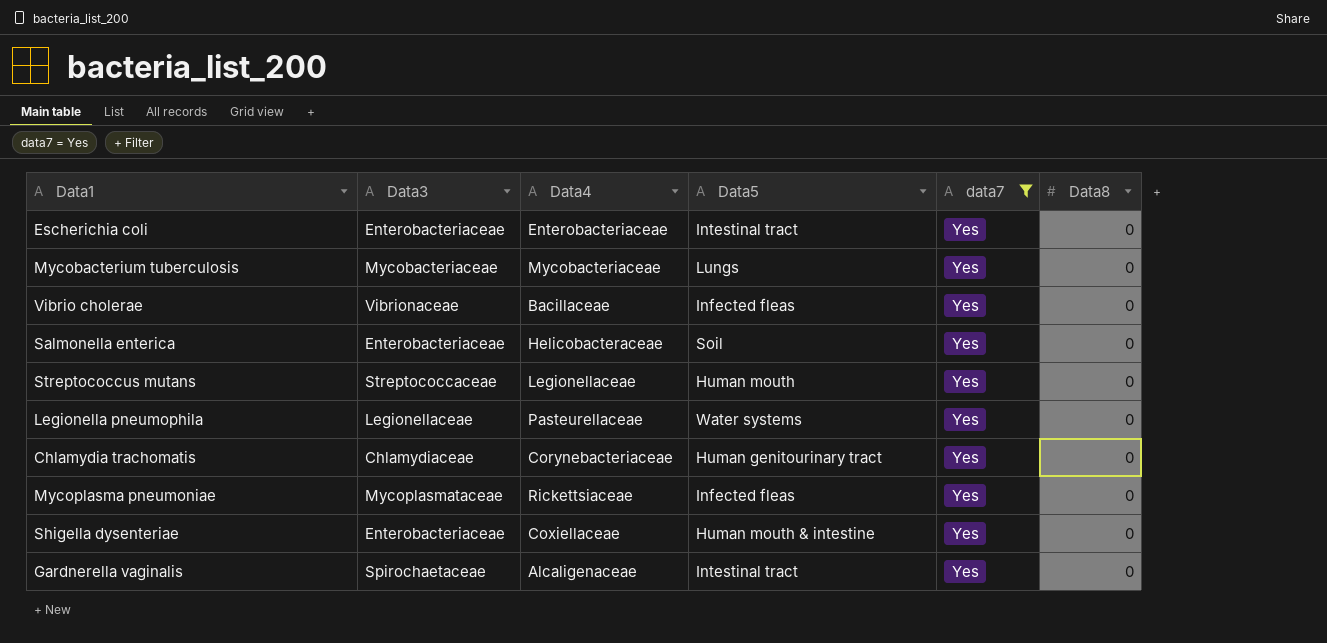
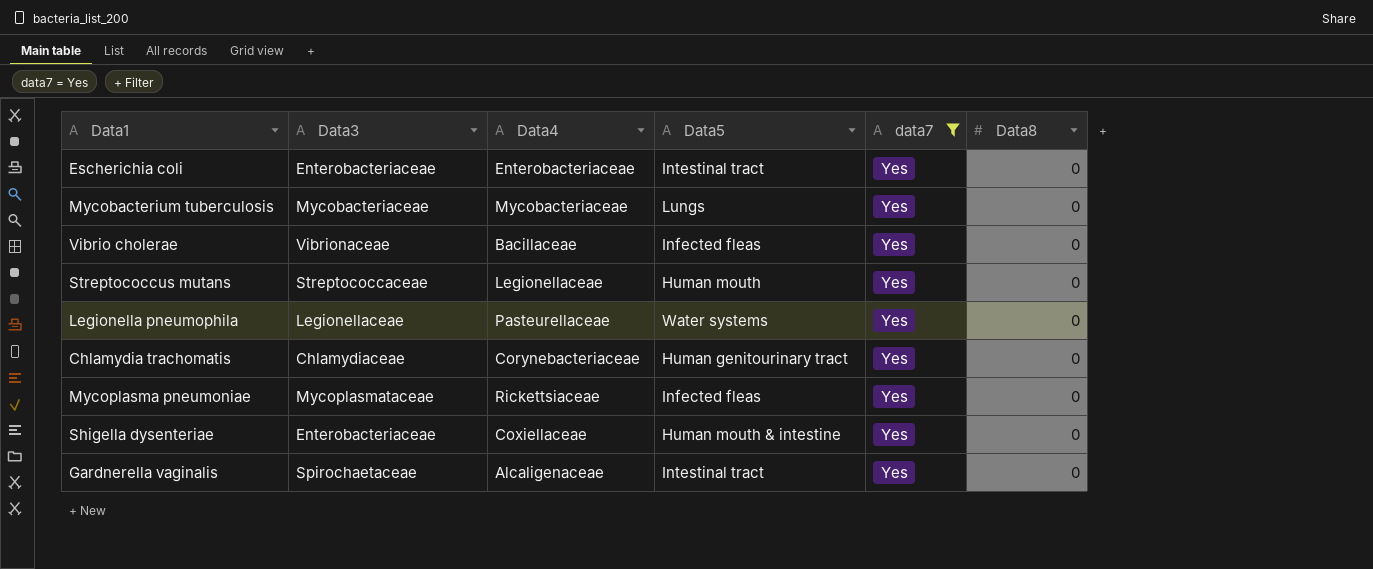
row Salmonella enterica: Enterobacteriaceae | Helicobacteraceae | Soil | Yes | 0 -> none

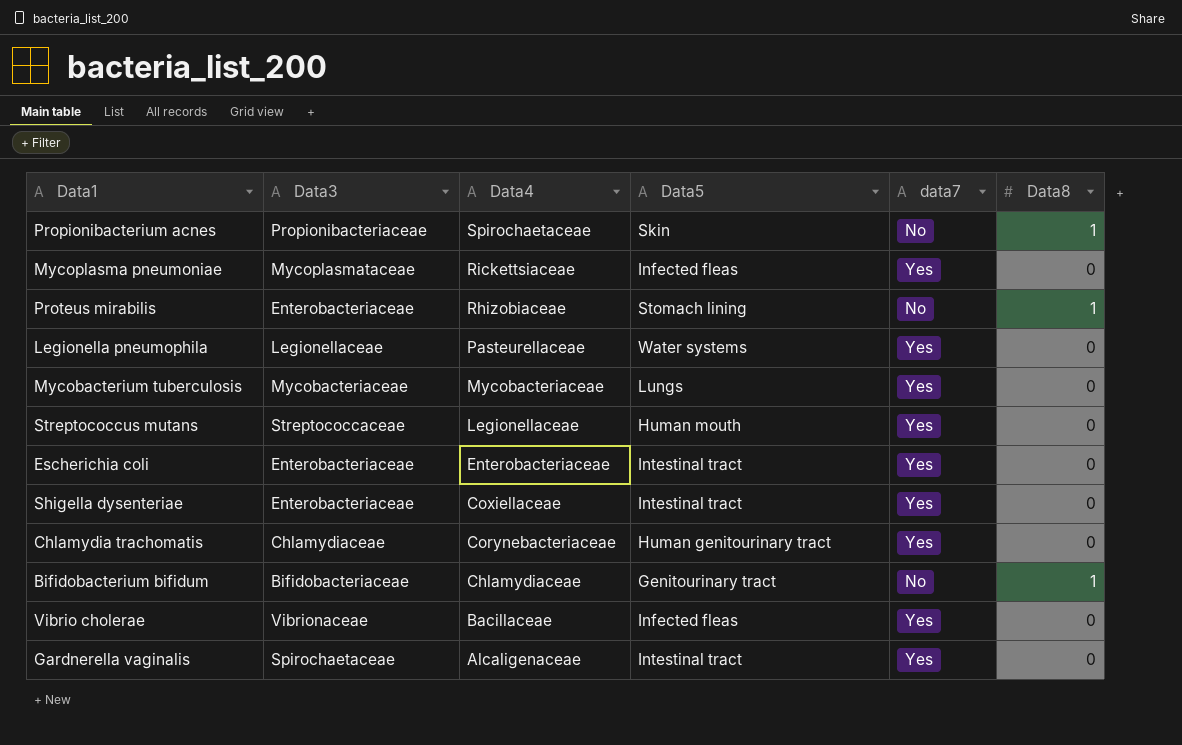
filter: data7 = Yes -> none
row order: none -> Data4 descending
Shigella dysenteriae | Data5: Human mouth & intestine -> Intestinal tract

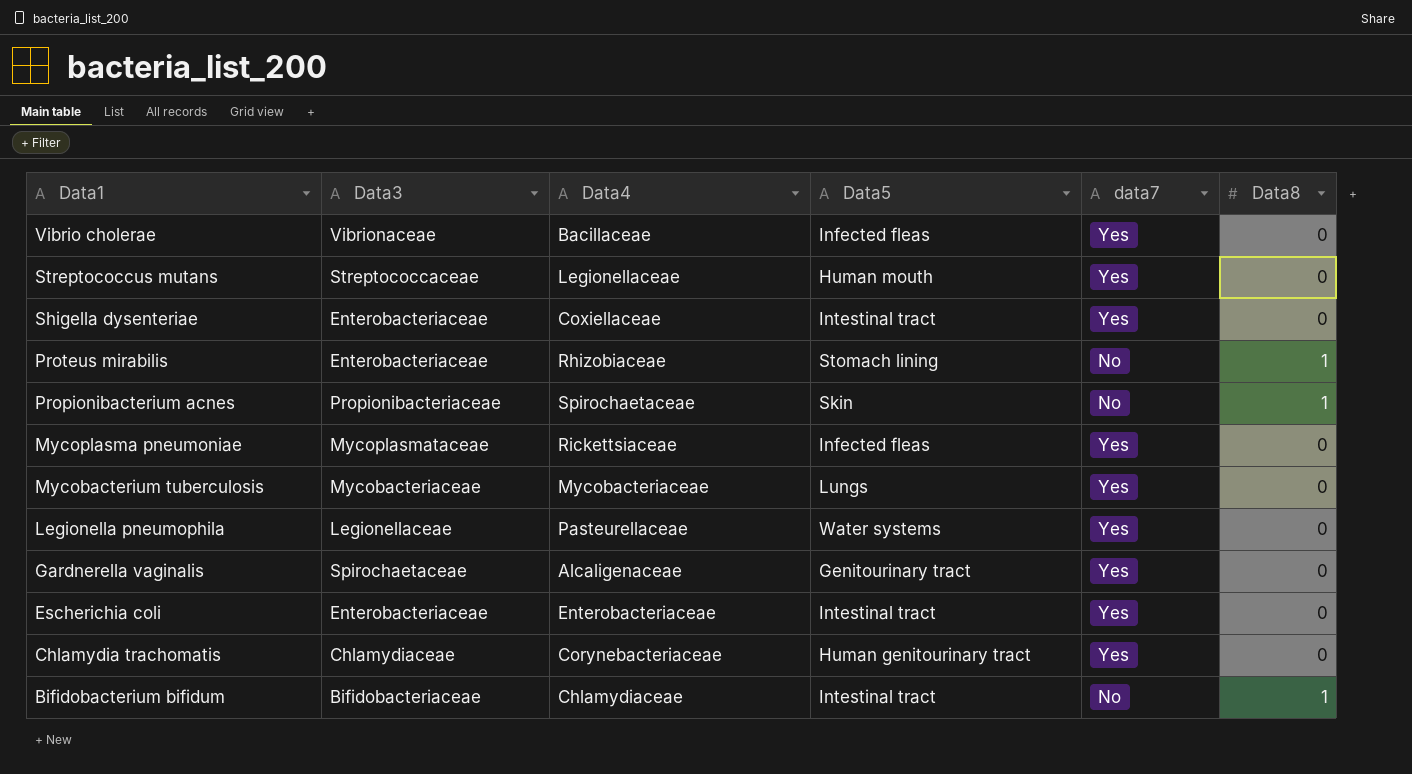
row order: Data4 descending -> Data1 descending
Gardnerella vaginalis | Data5: Intestinal tract -> Genitourinary tract
Bifidobacterium bifidum | Data5: Genitourinary tract -> Intestinal tract

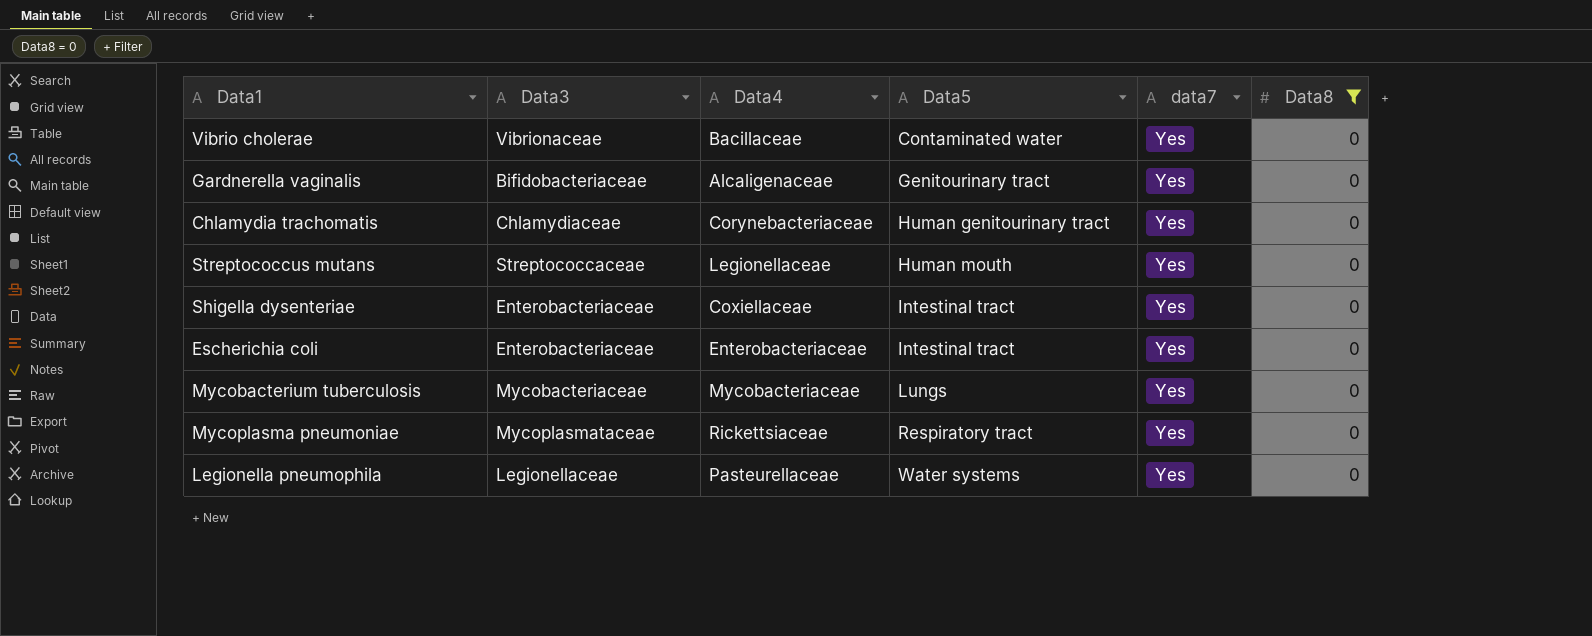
filter: none -> Data8 = 0
row order: Data1 descending -> Data5 ascending
Vibrio cholerae | Data5: Infected fleas -> Contaminated water
Gardnerella vaginalis | Data3: Spirochaetaceae -> Bifidobacteriaceae
Mycoplasma pneumoniae | Data5: Infected fleas -> Respiratory tract

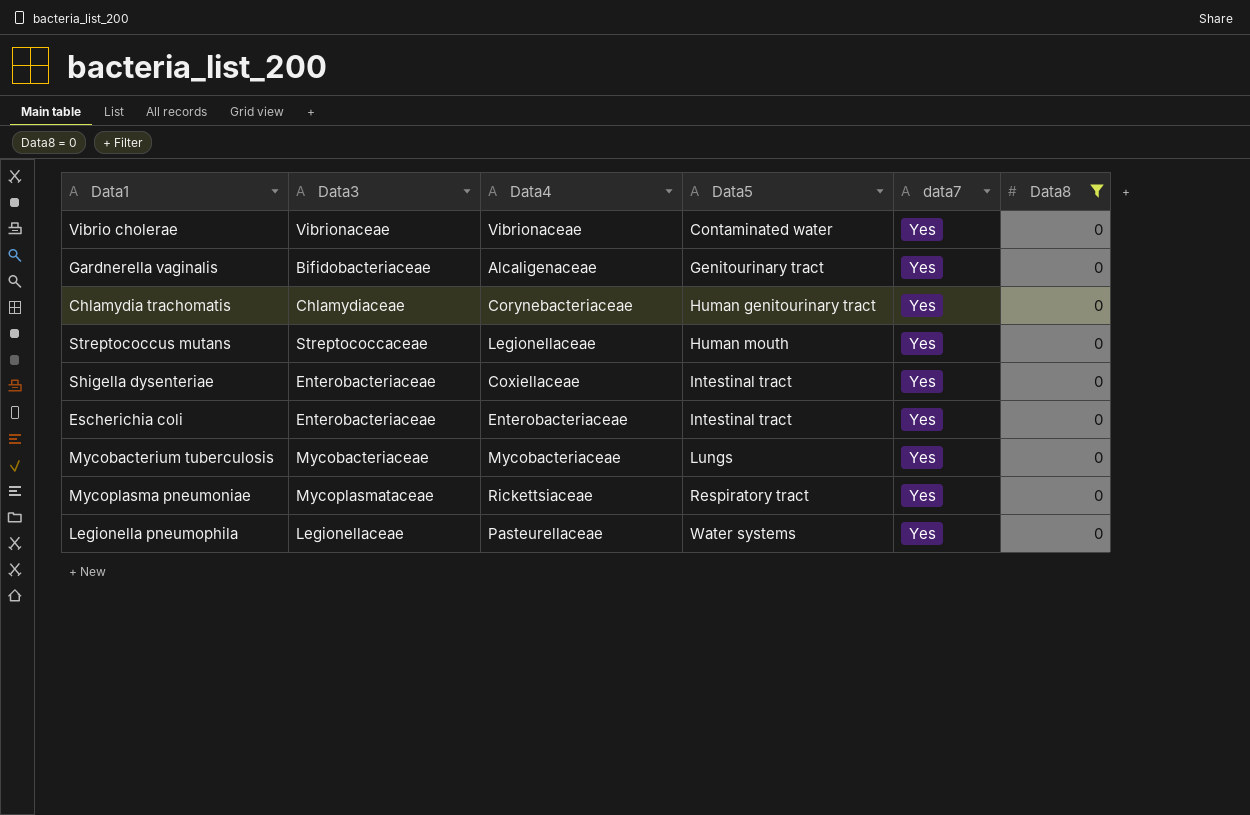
Vibrio cholerae | Data4: Bacillaceae -> Vibrionaceae

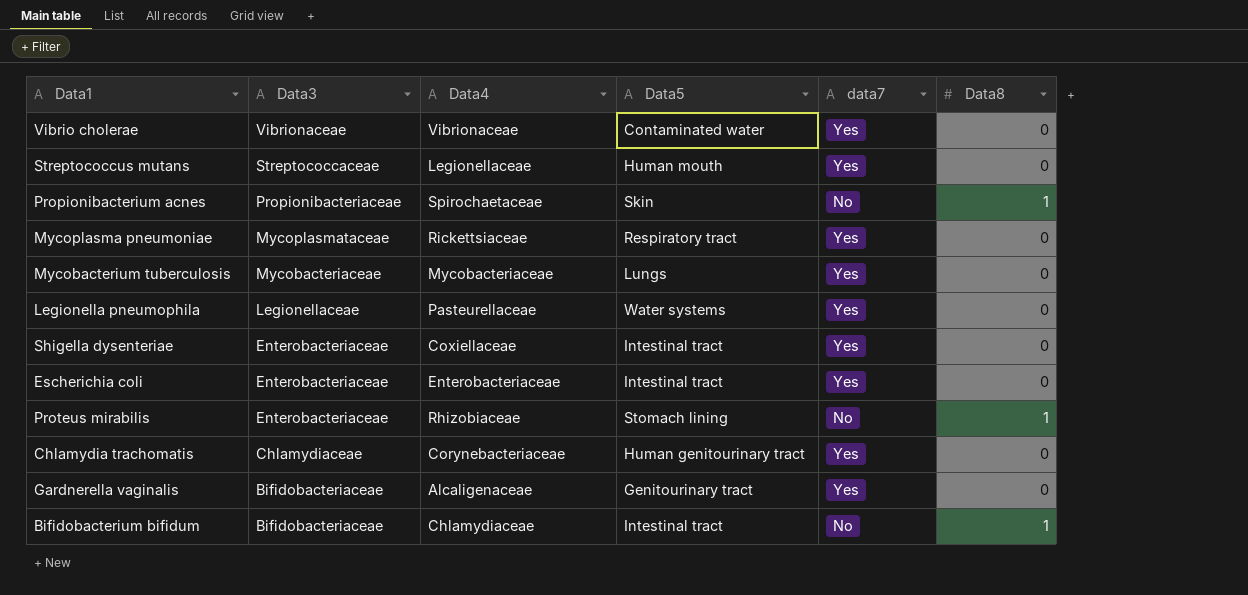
filter: Data8 = 0 -> none
row order: Data5 ascending -> Data3 descending

